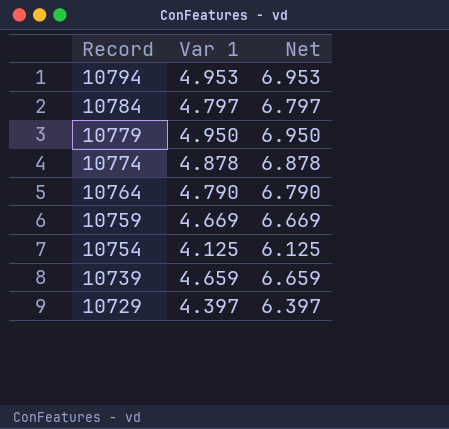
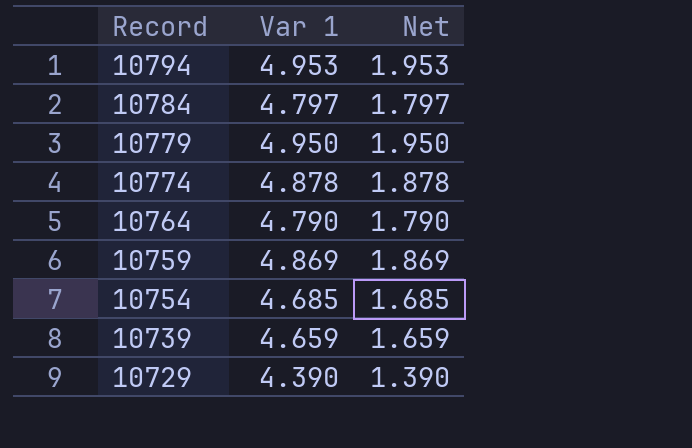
column Net | formula: [Var 1] + 2 -> [Var 1] - 3
10759 | Var 1: 4.669 -> 4.869
10754 | Var 1: 4.125 -> 4.685
10729 | Var 1: 4.397 -> 4.390

